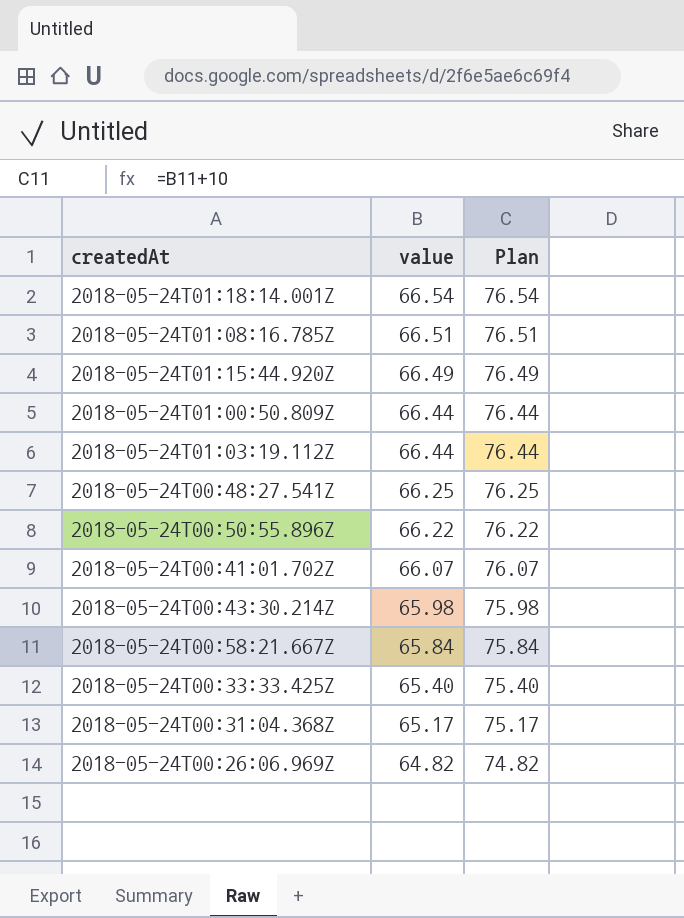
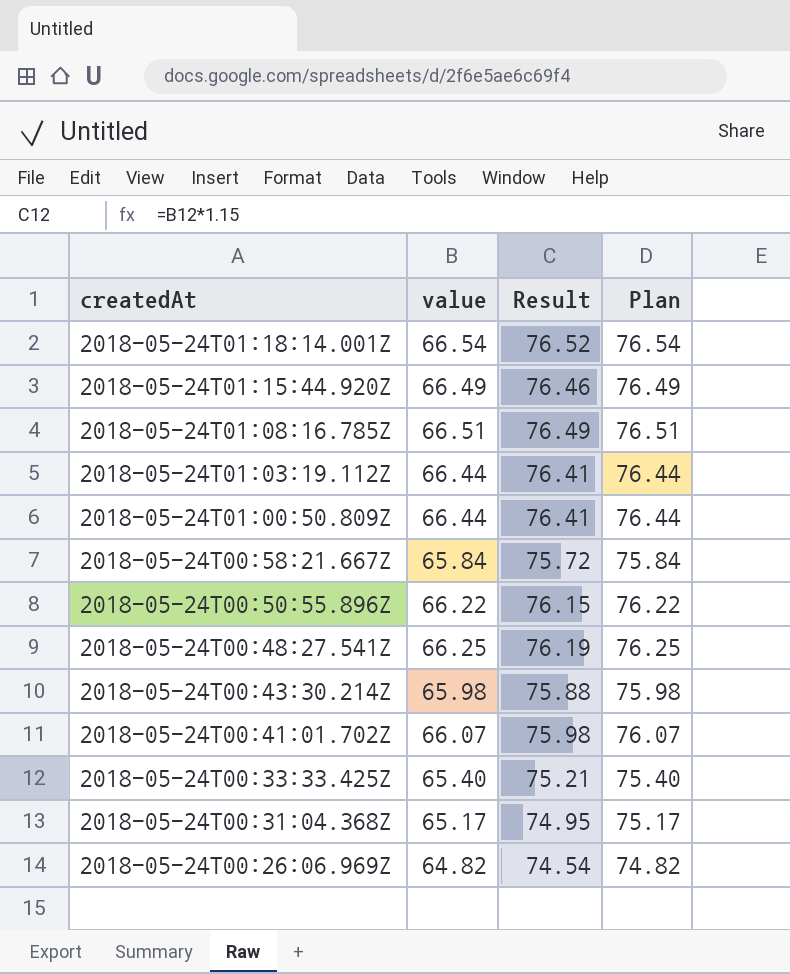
row order: value descending -> createdAt descending
column Result | formula: none -> [value] * 1.15

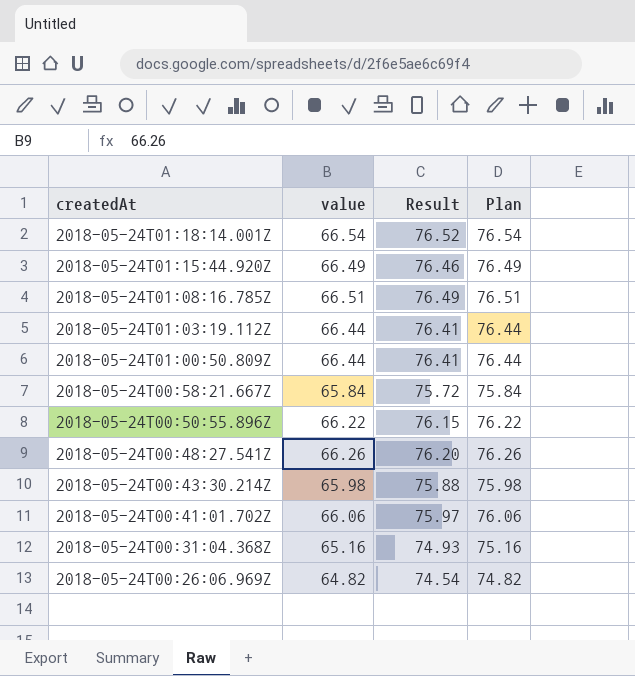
row 2018-05-24T00:33:33.425Z: 65.40 | 75.21 | 75.40 -> none
2018-05-24T00:48:27.541Z | value: 66.25 -> 66.26
2018-05-24T00:48:27.541Z | Result: 76.19 -> 76.20
2018-05-24T00:48:27.541Z | Plan: 76.25 -> 76.26
2018-05-24T00:41:01.702Z | value: 66.07 -> 66.06
2018-05-24T00:41:01.702Z | Result: 75.98 -> 75.97
2018-05-24T00:41:01.702Z | Plan: 76.07 -> 76.06
2018-05-24T00:31:04.368Z | value: 65.17 -> 65.16
2018-05-24T00:31:04.368Z | Result: 74.95 -> 74.93
2018-05-24T00:31:04.368Z | Plan: 75.17 -> 75.16

